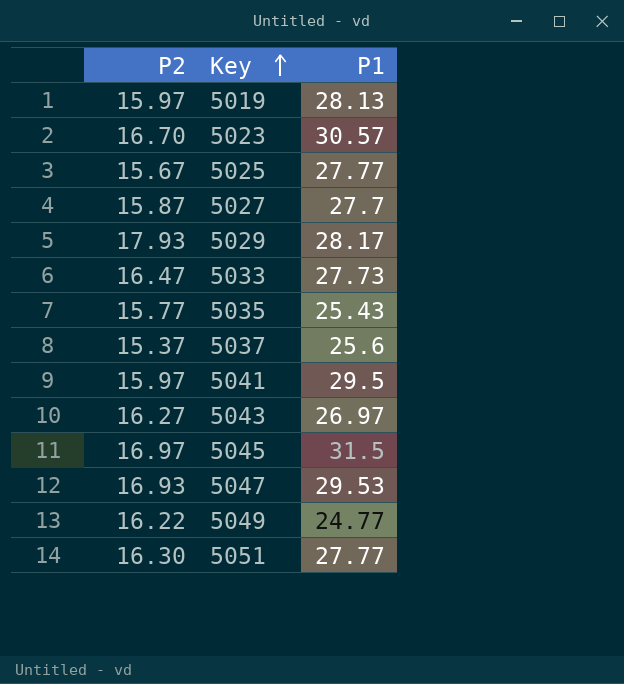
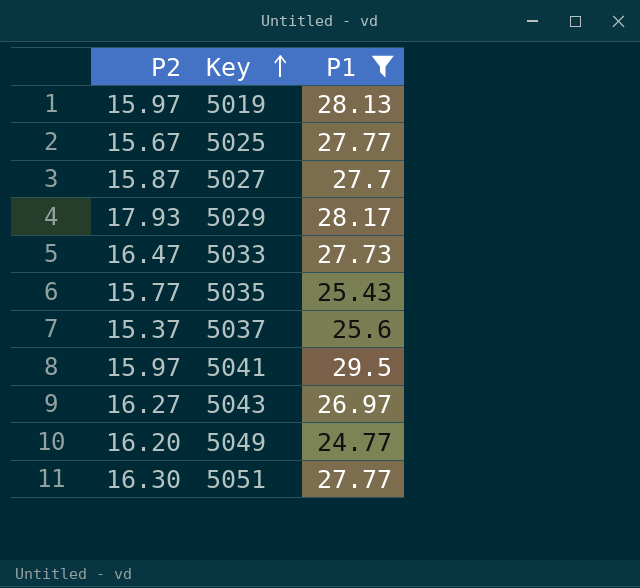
filter: none -> P1 <= 29.5
5049 | P2: 16.22 -> 16.20

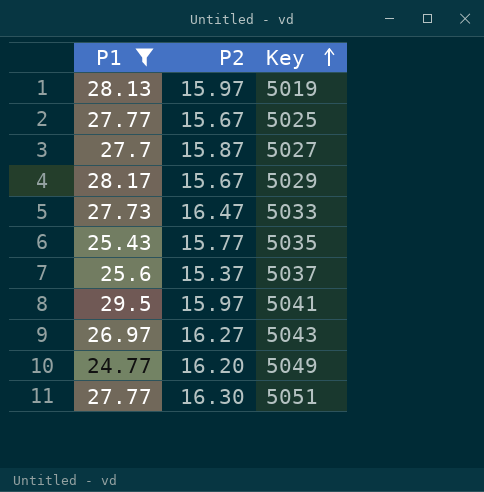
column P1 | position: 3 -> 1
5029 | P2: 17.93 -> 15.67

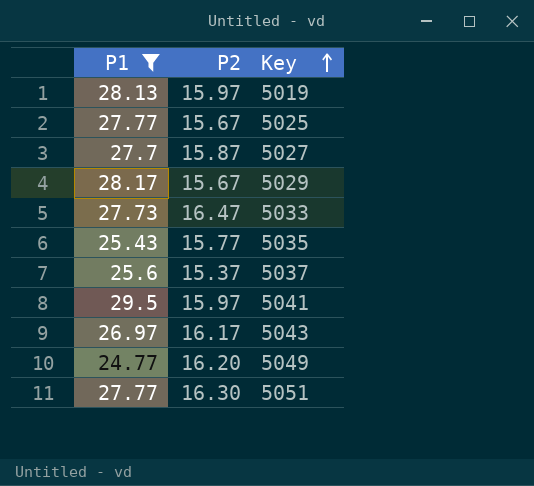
5043 | P2: 16.27 -> 16.17

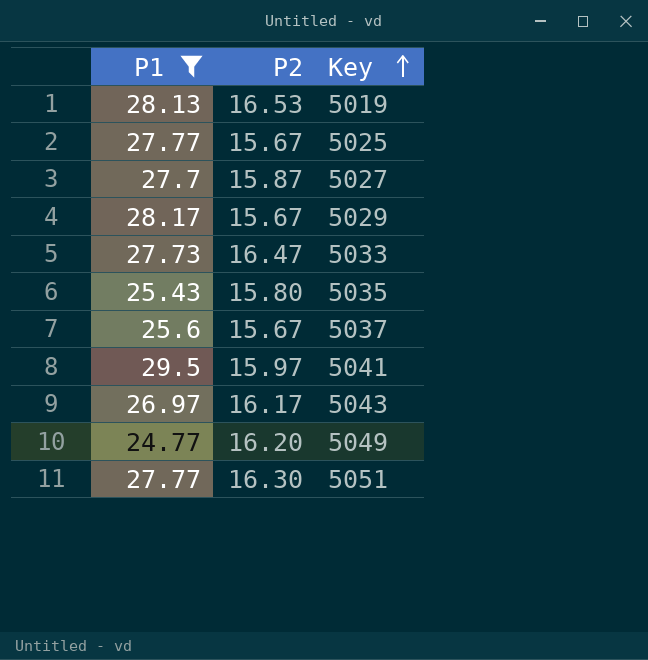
5019 | P2: 15.97 -> 16.53
5035 | P2: 15.77 -> 15.80
5037 | P2: 15.37 -> 15.67

